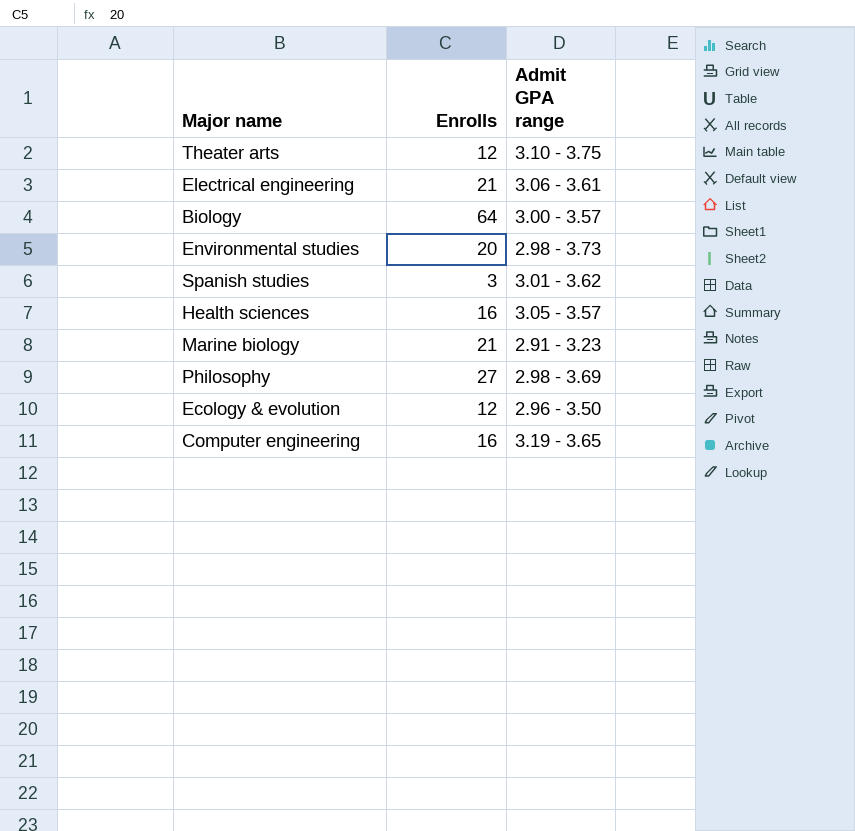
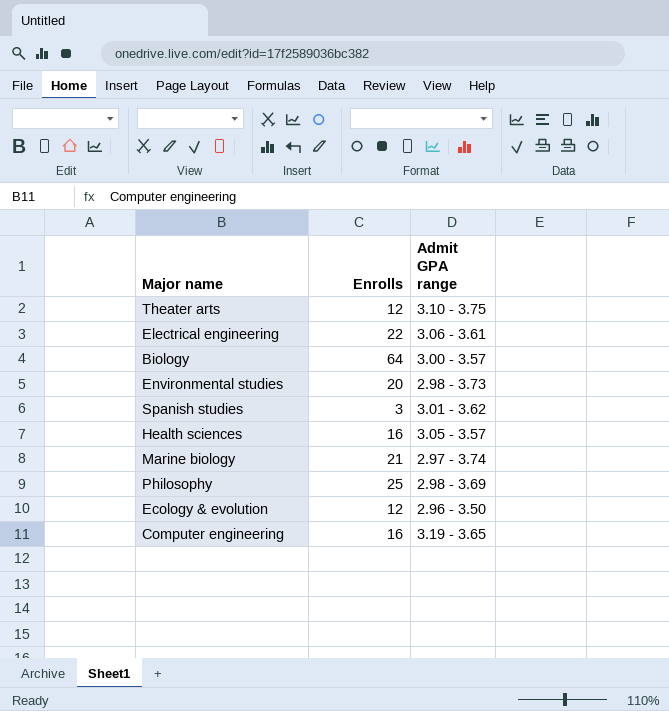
Electrical engineering | Enrolls: 21 -> 22
Marine biology | Admit GPA range: 2.91 - 3.23 -> 2.97 - 3.74
Philosophy | Enrolls: 27 -> 25

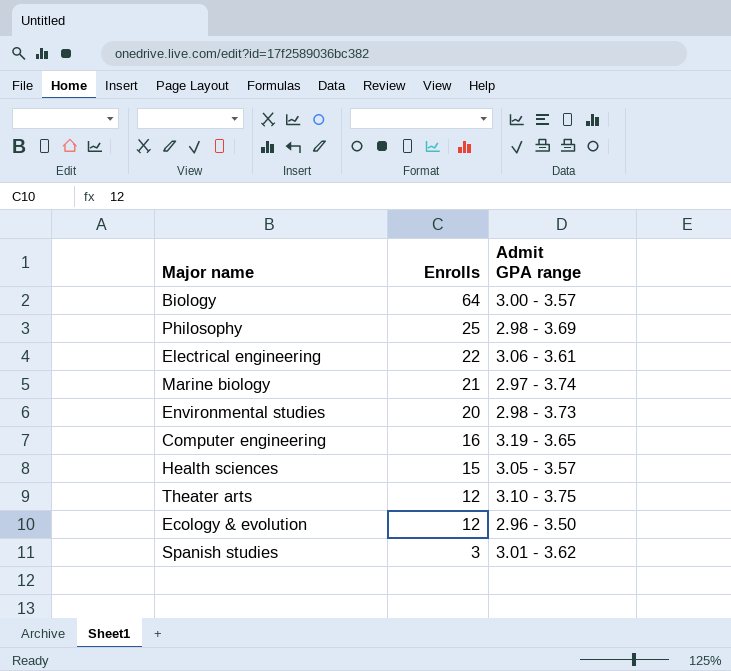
row order: none -> Enrolls descending
Health sciences | Enrolls: 16 -> 15

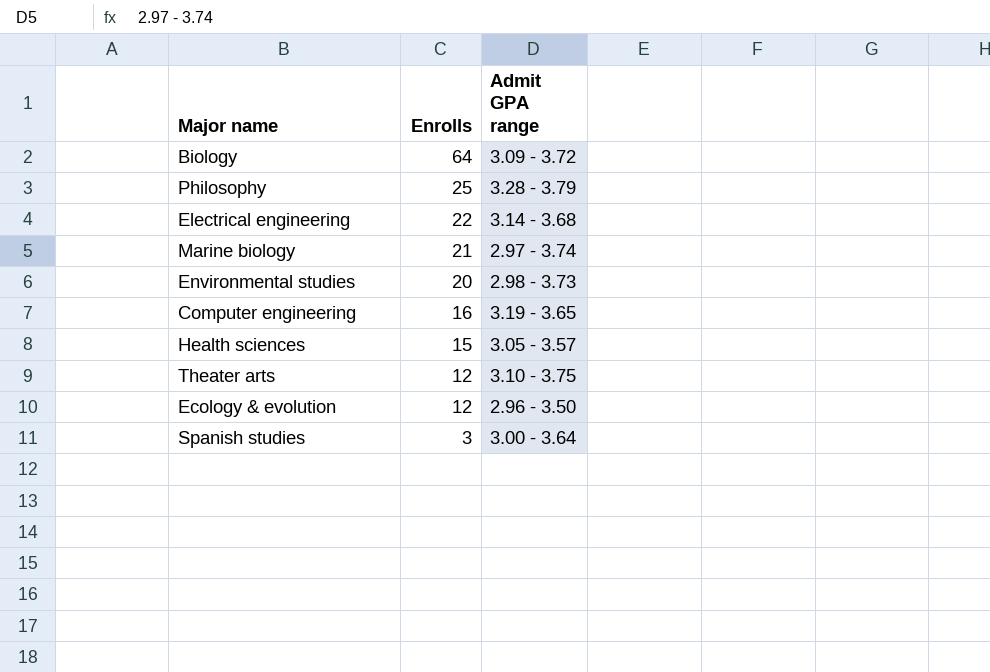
Biology | Admit GPA range: 3.00 - 3.57 -> 3.09 - 3.72
Philosophy | Admit GPA range: 2.98 - 3.69 -> 3.28 - 3.79
Electrical engineering | Admit GPA range: 3.06 - 3.61 -> 3.14 - 3.68
Spanish studies | Admit GPA range: 3.01 - 3.62 -> 3.00 - 3.64

